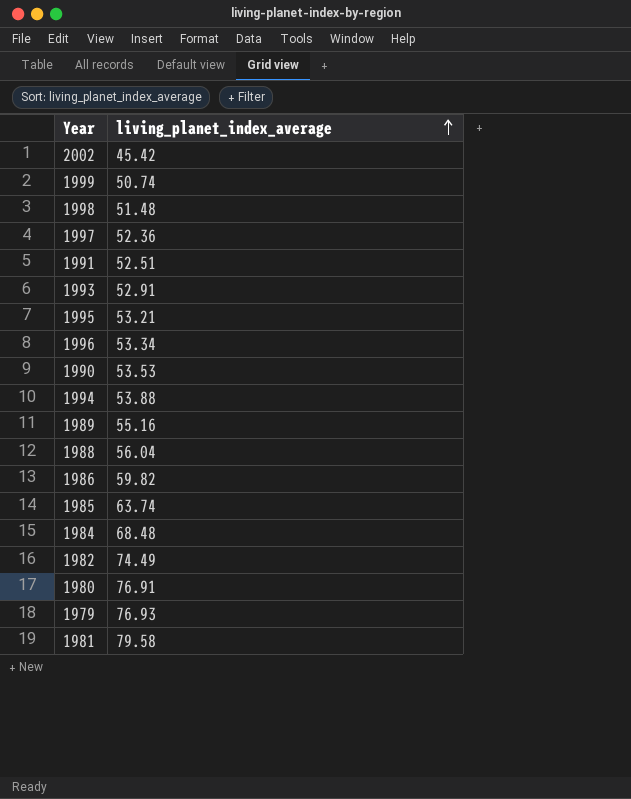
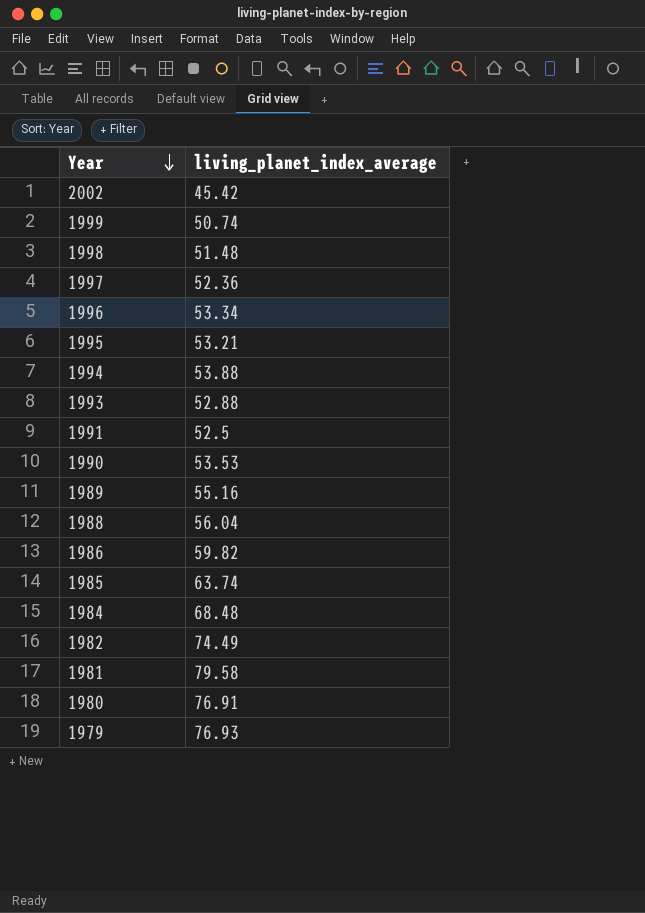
row order: living_planet_index_average ascending -> Year descending
1993 | living_planet_index_average: 52.91 -> 52.88
1991 | living_planet_index_average: 52.51 -> 52.5

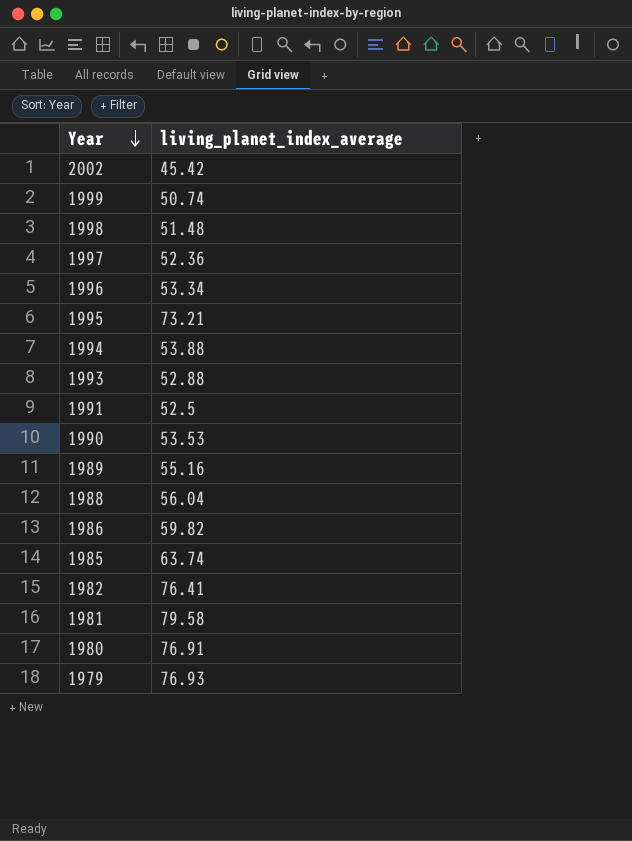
row 1984: 68.48 -> none
1995 | living_planet_index_average: 53.21 -> 73.21
1982 | living_planet_index_average: 74.49 -> 76.41

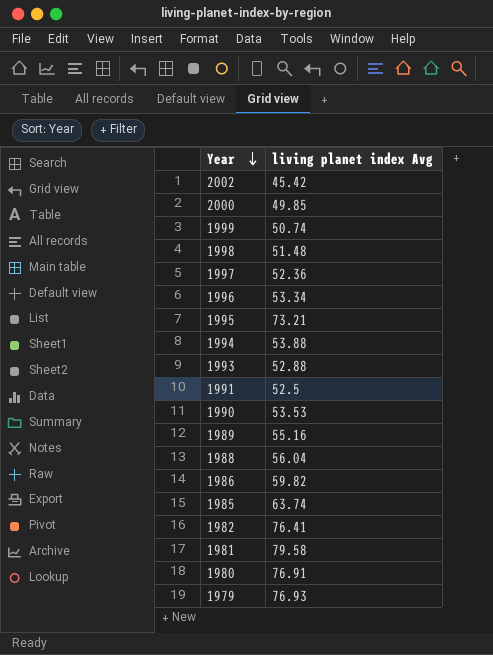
column name: living_planet_index_average -> living planet index Avg
row 2000: none -> 49.85

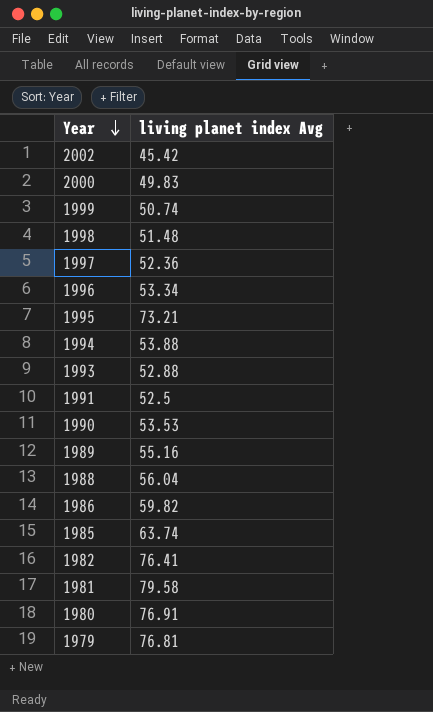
2000 | living planet index Avg: 49.85 -> 49.83
1979 | living planet index Avg: 76.93 -> 76.81

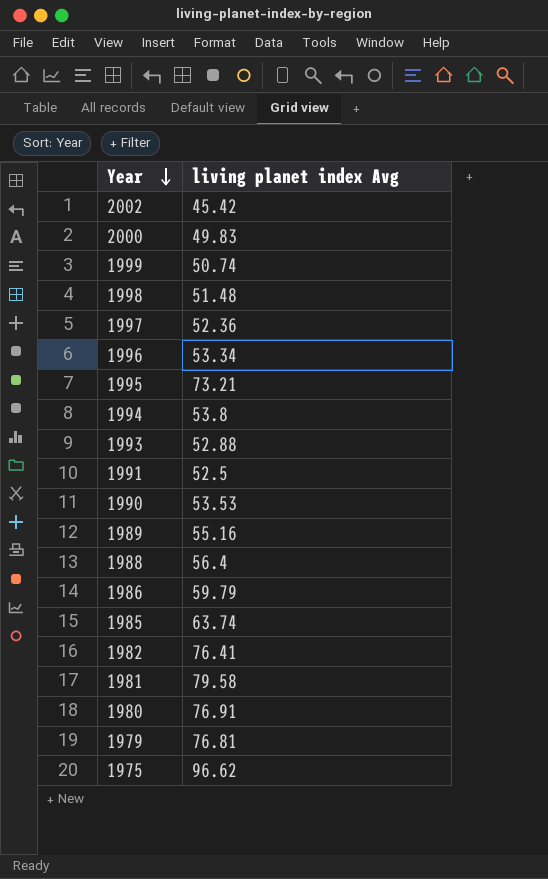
1994 | living planet index Avg: 53.88 -> 53.8
1988 | living planet index Avg: 56.04 -> 56.4
1986 | living planet index Avg: 59.82 -> 59.79
row 1975: none -> 96.62

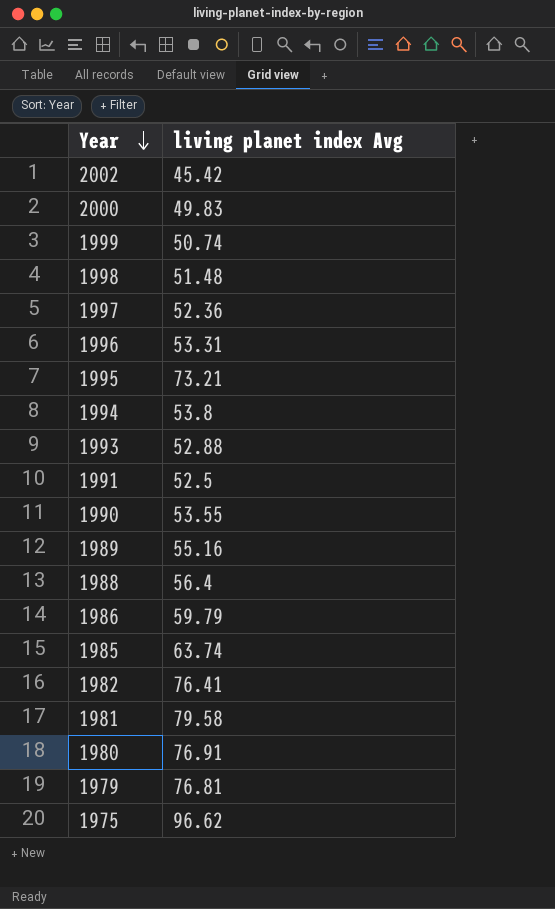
1996 | living planet index Avg: 53.34 -> 53.31
1990 | living planet index Avg: 53.53 -> 53.55

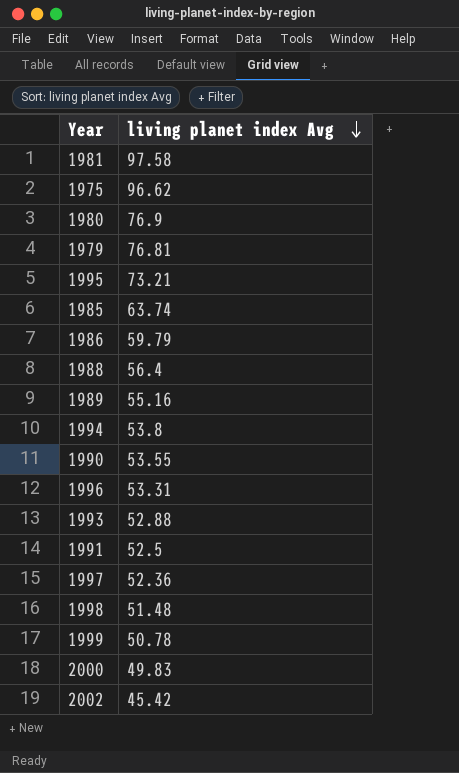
row order: Year descending -> living planet index Avg descending
row 1982: 76.41 -> none
1981 | living planet index Avg: 79.58 -> 97.58
1980 | living planet index Avg: 76.91 -> 76.9
1999 | living planet index Avg: 50.74 -> 50.78

